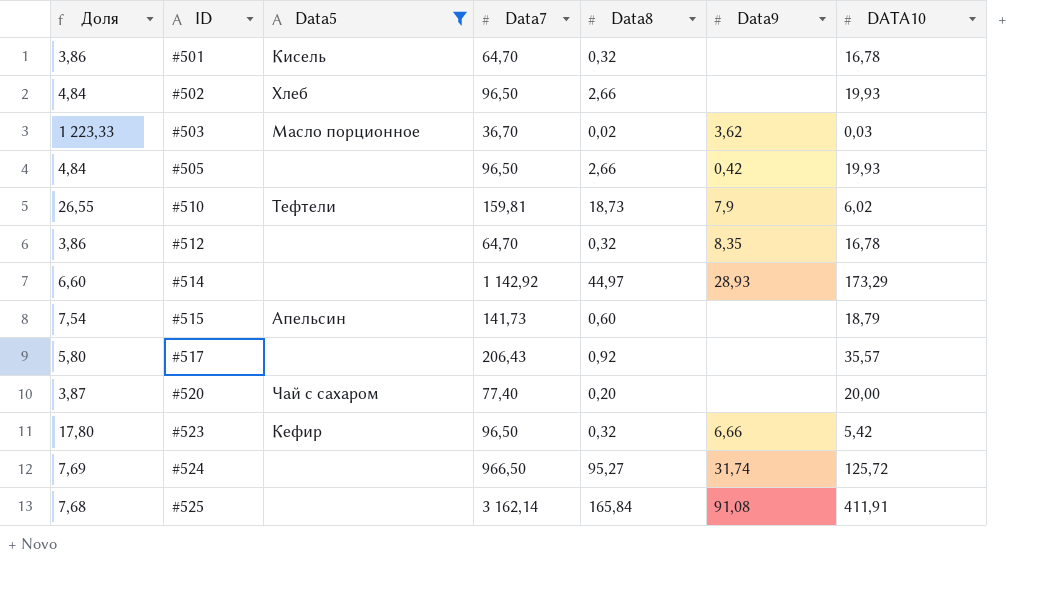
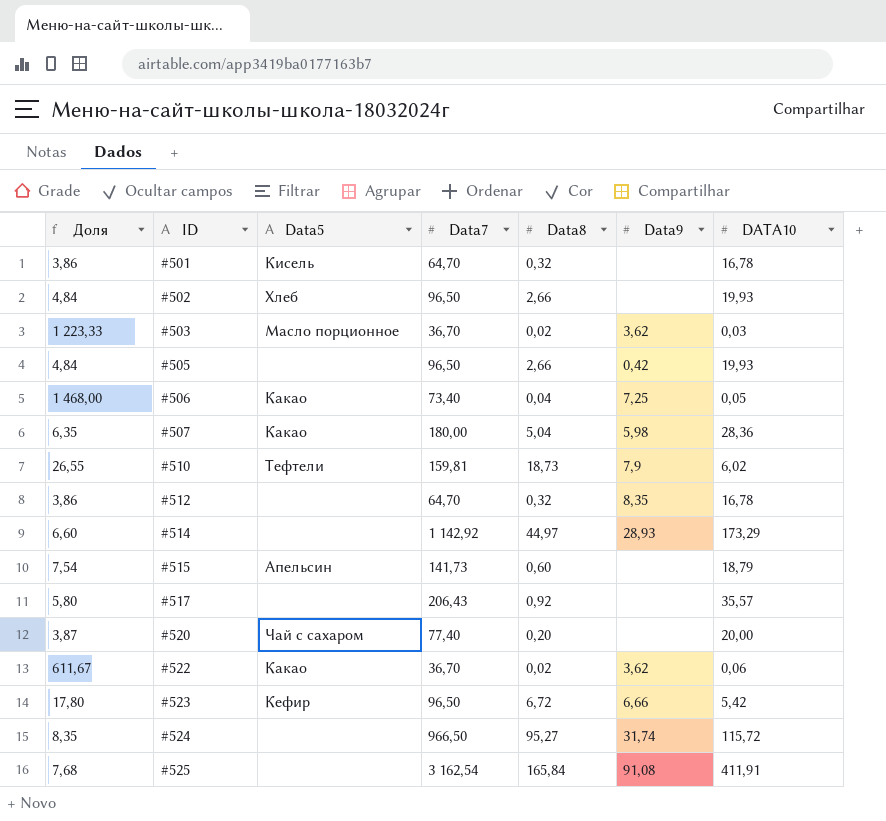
filter: Data5 != Какао -> none
#523 | Data8: 0,32 -> 6,72
#524 | Доля: 7,69 -> 8,35
#524 | DATA10: 125,72 -> 115,72
#525 | Data7: 3 162,14 -> 3 162,54

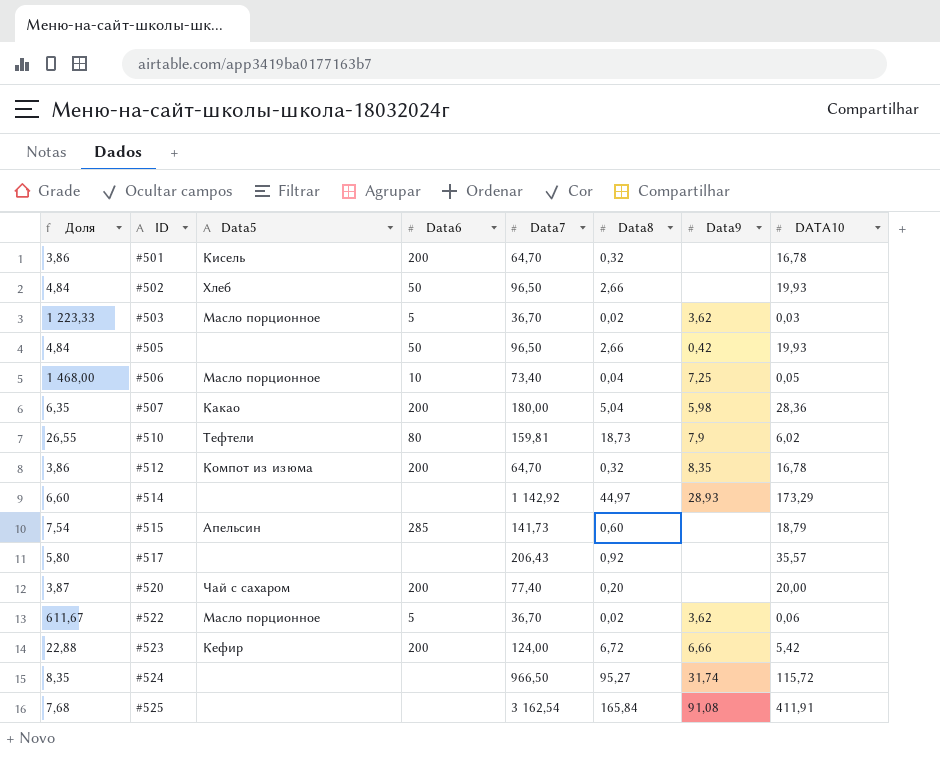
column Data6 | position: none -> 4
#506 | Data5: Какао -> Масло порционное
#512 | Data5: none -> Компот из изюма
#522 | Data5: Какао -> Масло порционное
#523 | Доля: 17,80 -> 22,88
#523 | Data7: 96,50 -> 124,00

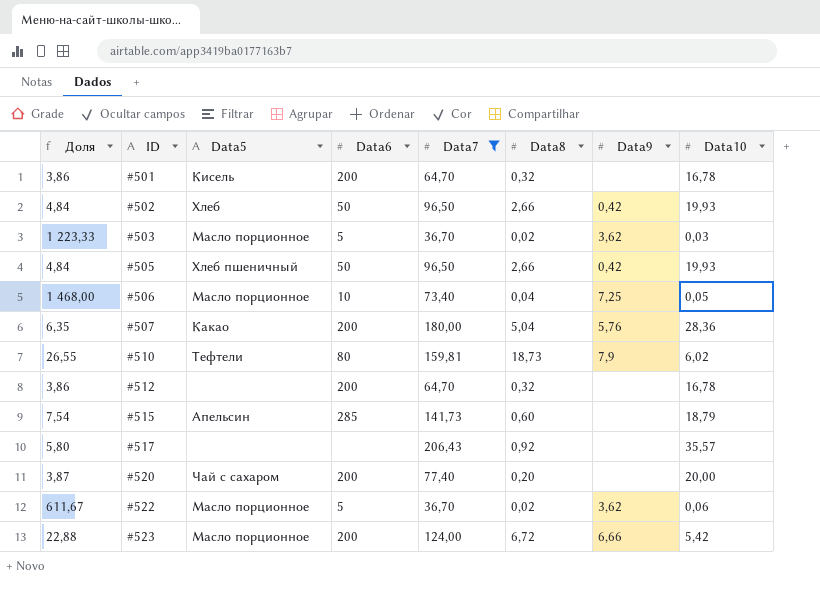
filter: none -> Data7 <= 206,43
column name: DATA10 -> Data10
#502 | Data9: none -> 0,42
#505 | Data5: none -> Хлеб пшеничный
#507 | Data9: 5,98 -> 5,76
#512 | Data5: Компот из изюма -> none
#512 | Data9: 8,35 -> none
#523 | Data5: Кефир -> Масло порционное

